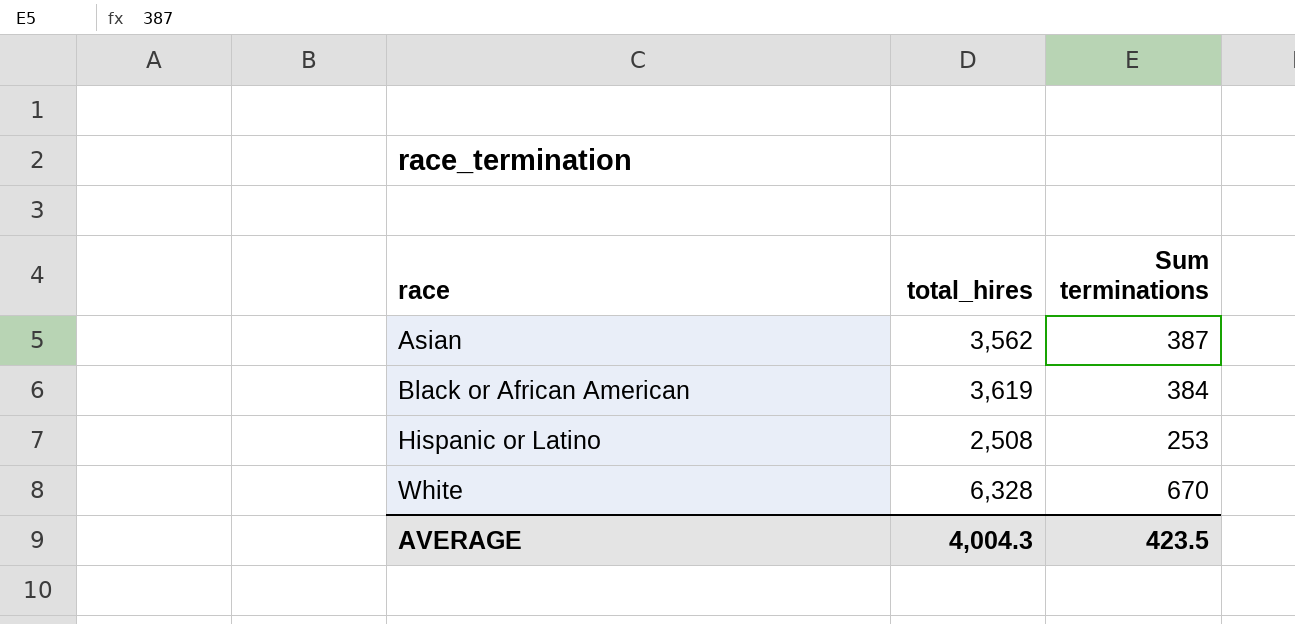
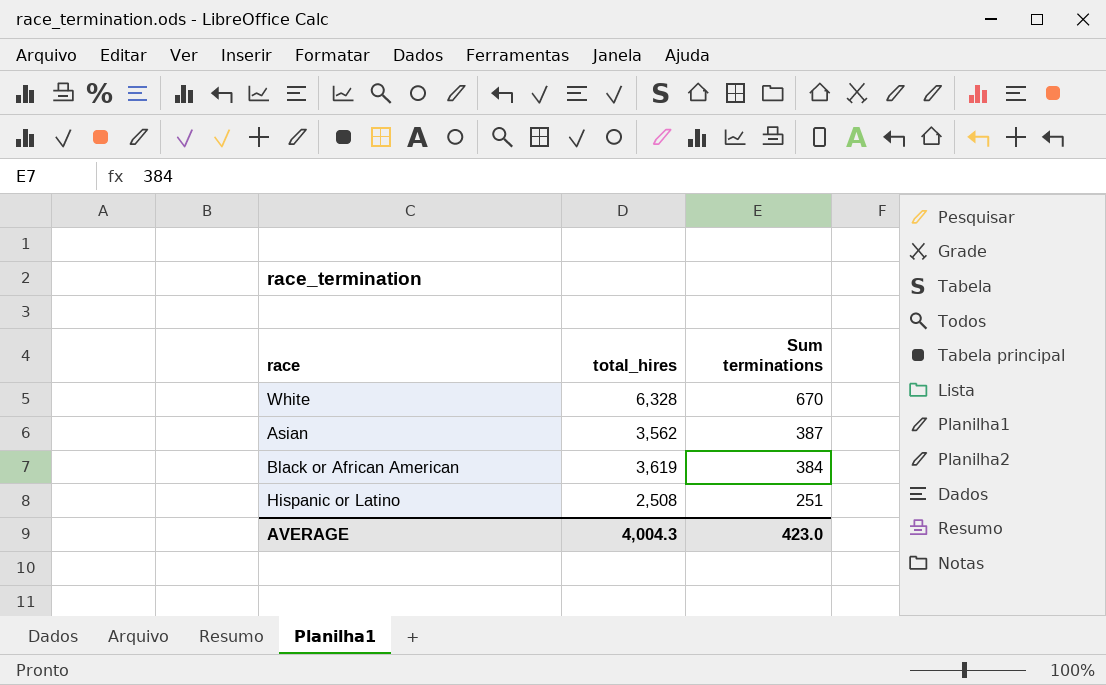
row order: race ascending -> Sum terminations descending
Hispanic or Latino | Sum terminations: 253 -> 251
AVERAGE | Sum terminations: 423.5 -> 423.0

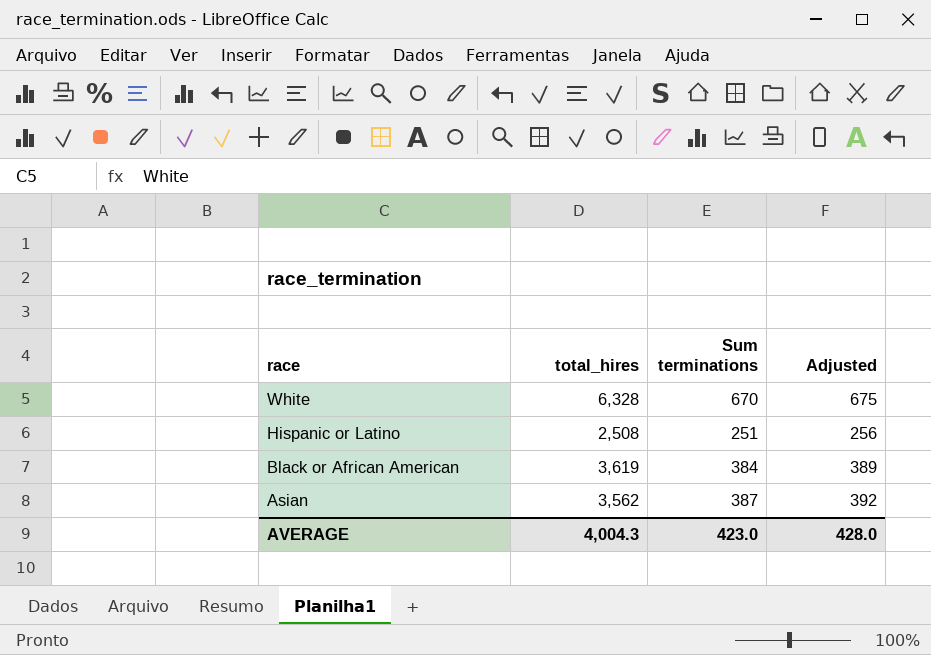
row order: Sum terminations descending -> race descending
column Adjusted | formula: none -> [Sum terminations] + 5

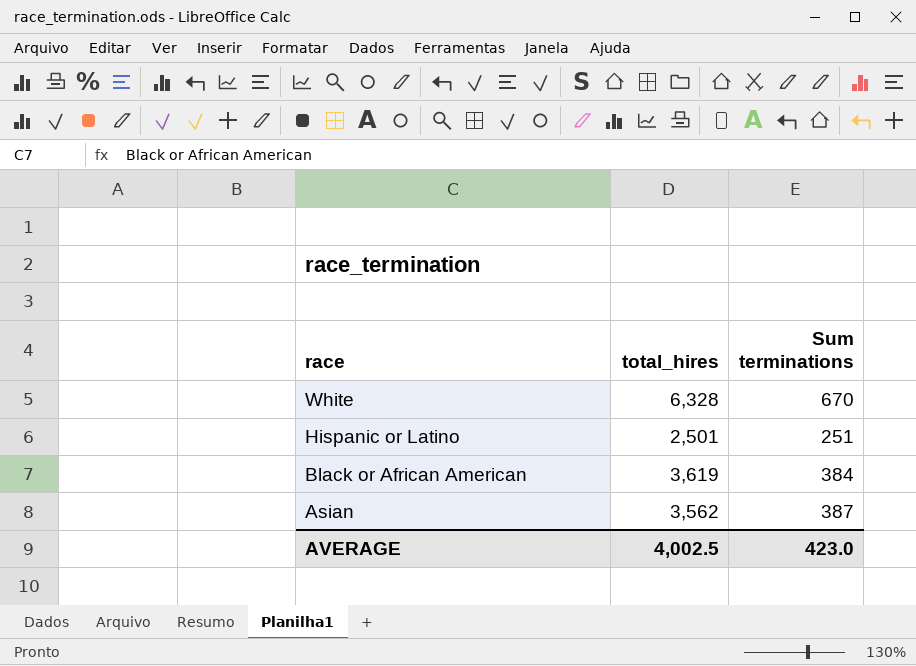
column Adjusted | formula: [Sum terminations] + 5 -> none
Hispanic or Latino | total_hires: 2,508 -> 2,501
AVERAGE | total_hires: 4,004.3 -> 4,002.5

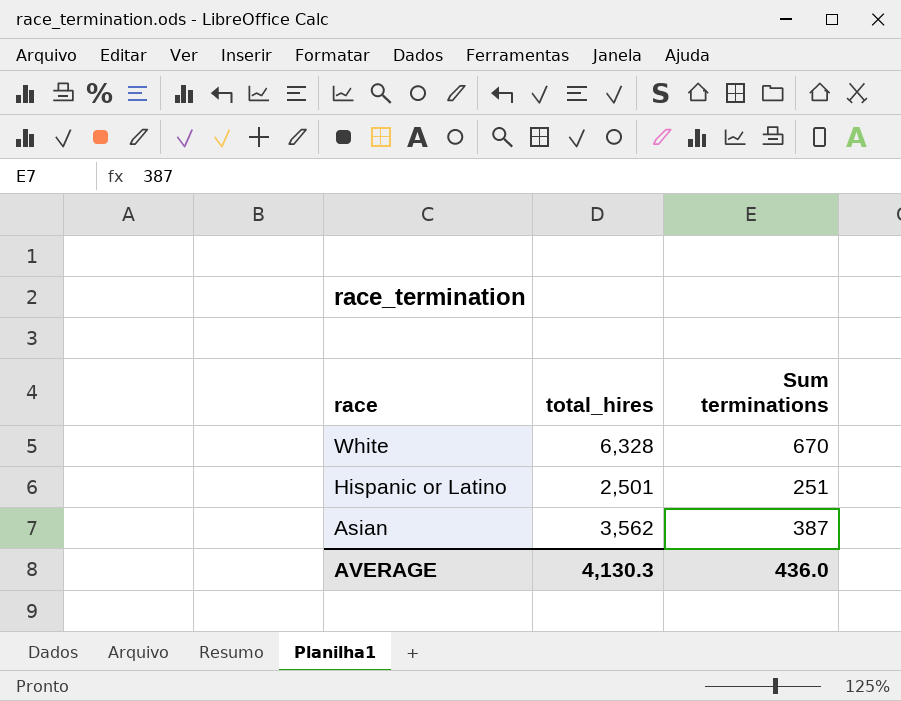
row Black or African American: 3,619 | 384 -> none
AVERAGE | total_hires: 4,002.5 -> 4,130.3
AVERAGE | Sum terminations: 423.0 -> 436.0

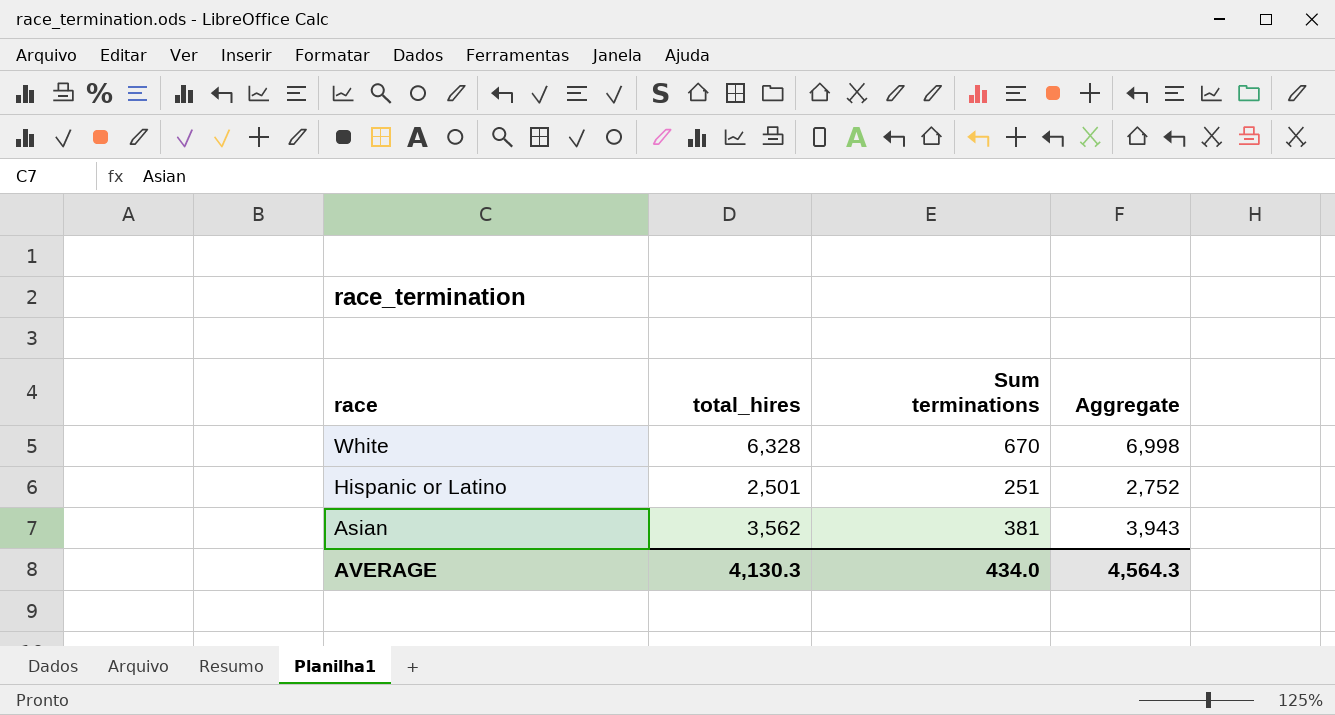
column Aggregate | formula: none -> [total_hires] + [Sum terminations]
Asian | Sum terminations: 387 -> 381
AVERAGE | Sum terminations: 436.0 -> 434.0

